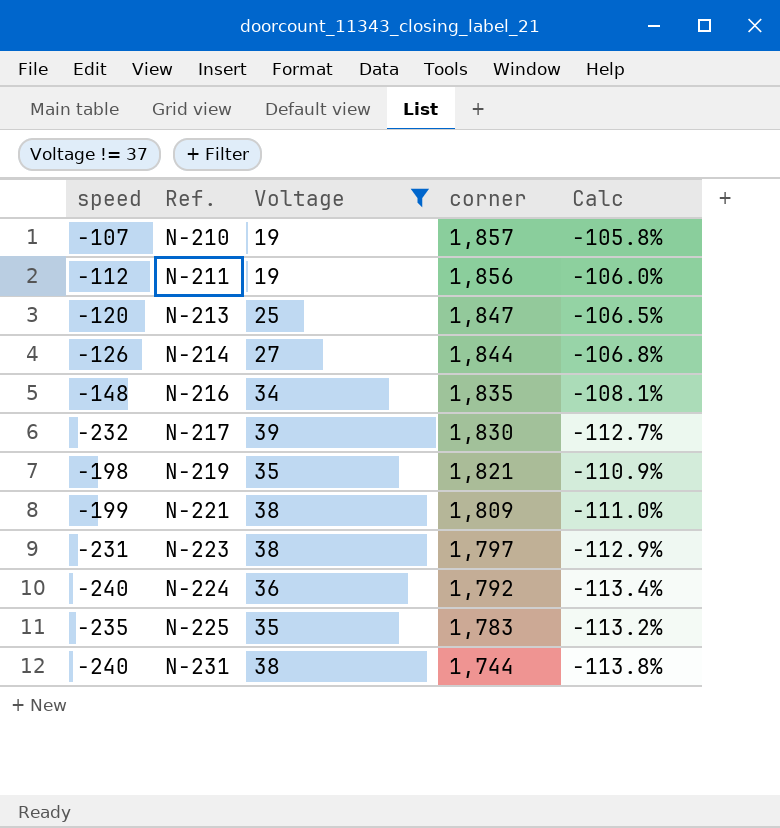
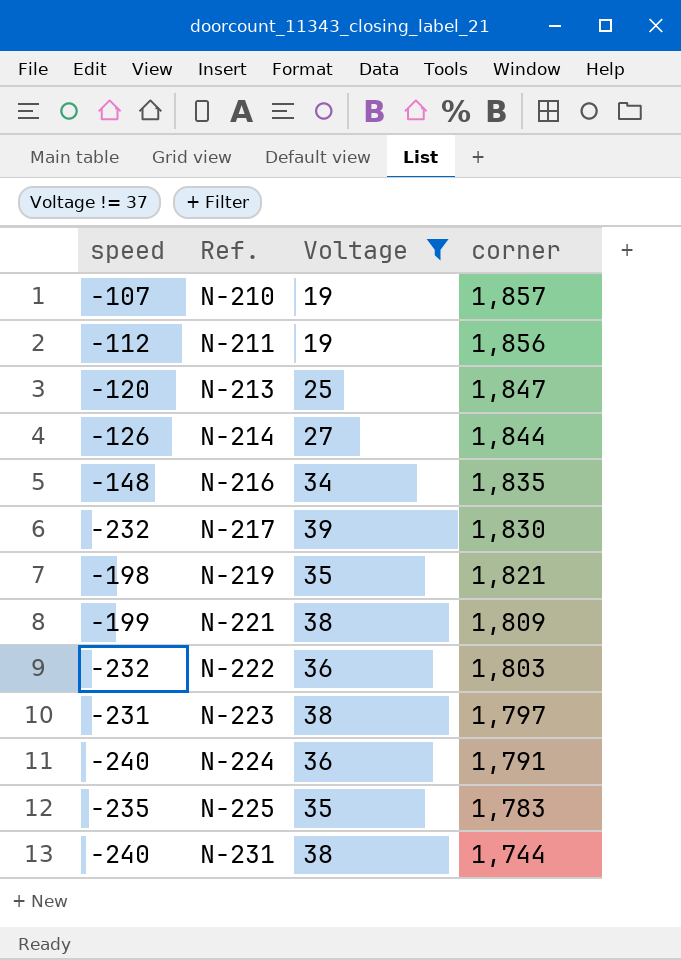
column Calc | formula: ([speed] - [corner]) / [corner] -> none
row N-222: none -> -232 | 36 | 1,803
N-224 | corner: 1,792 -> 1,791

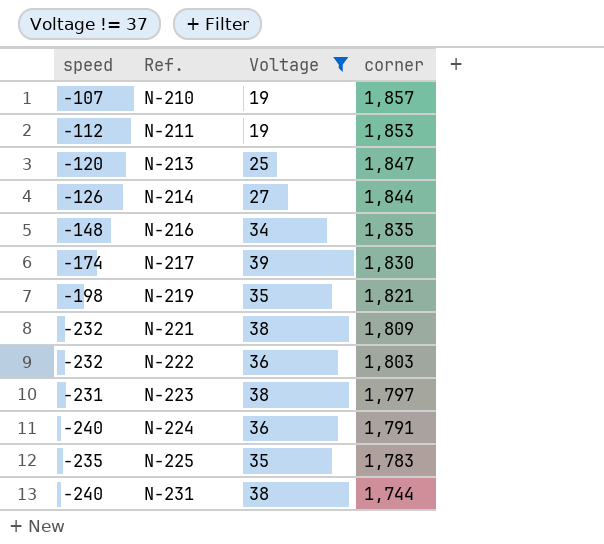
N-211 | corner: 1,856 -> 1,853
N-217 | speed: -232 -> -174
N-221 | speed: -199 -> -232

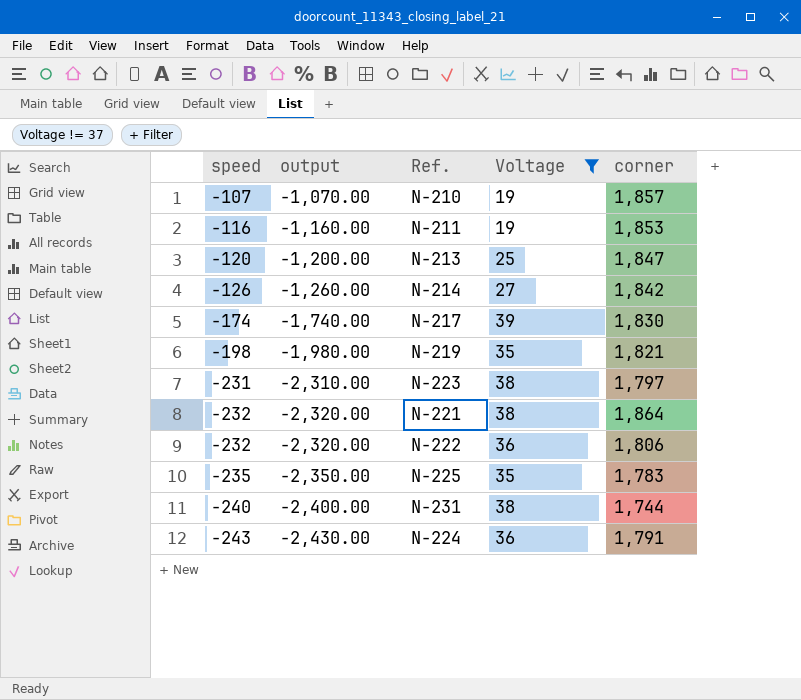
row order: Ref. ascending -> speed descending
column output | formula: none -> [speed] * 10
row N-216: -148 | 34 | 1,835 -> none
N-211 | speed: -112 -> -116
N-214 | corner: 1,844 -> 1,842
N-221 | corner: 1,809 -> 1,864
N-222 | corner: 1,803 -> 1,806
N-224 | speed: -240 -> -243

